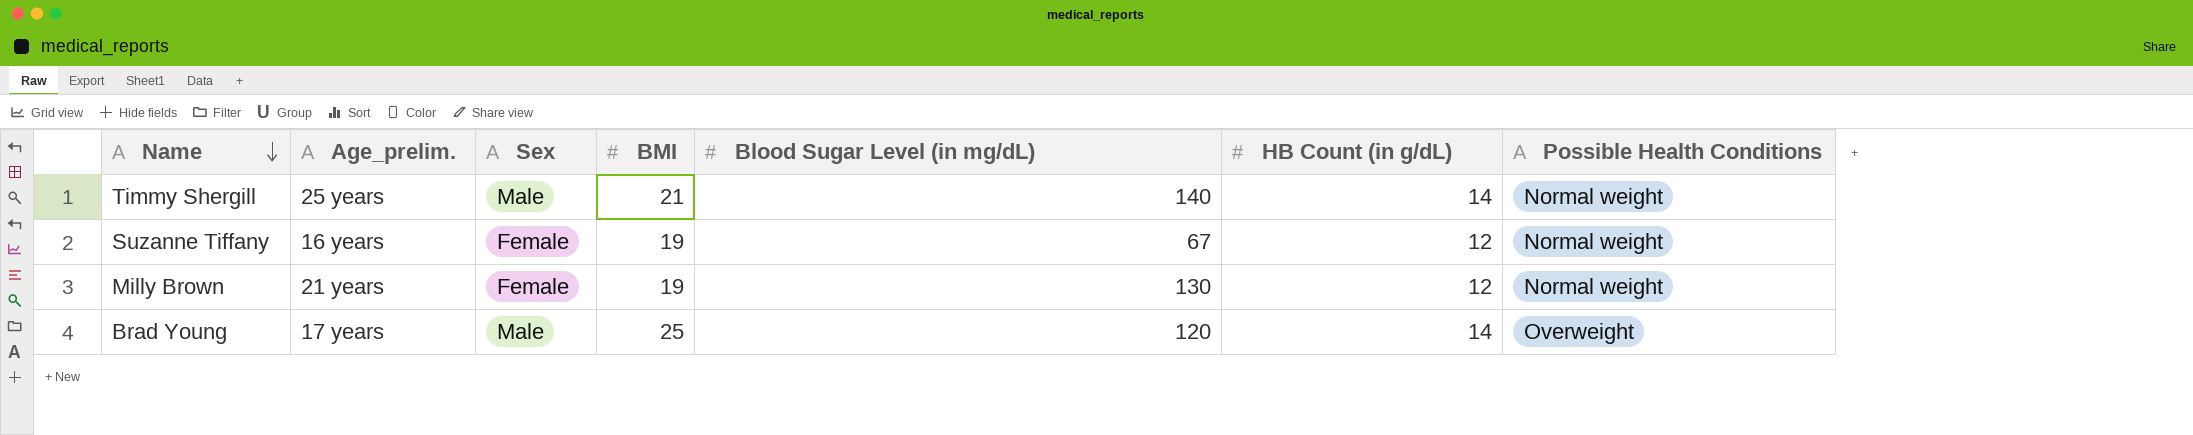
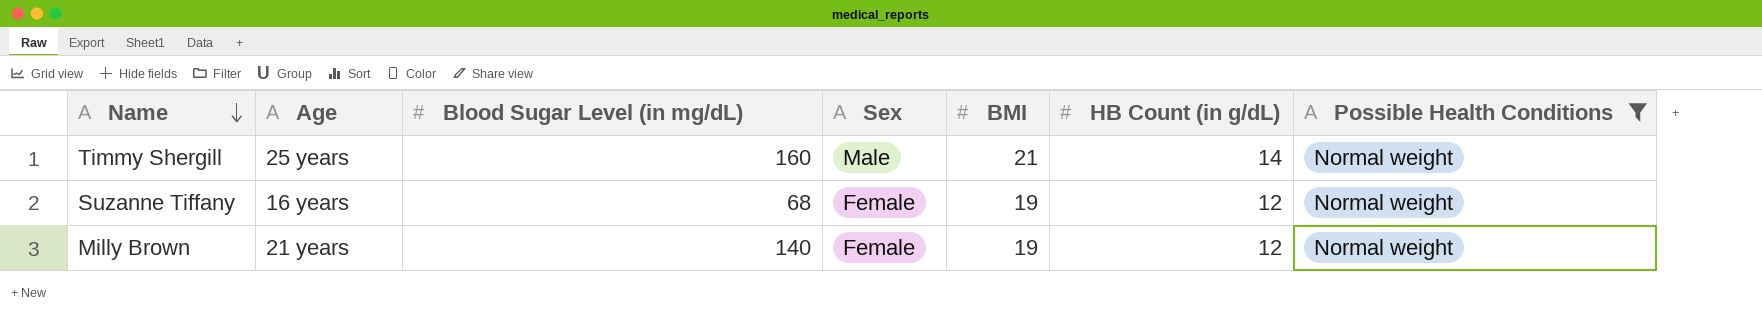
filter: none -> Possible Health Conditions = Normal weight
column name: Age_prelim. -> Age
column Blood Sugar Level (in mg/dL) | position: 5 -> 3
Timmy Shergill | Blood Sugar Level (in mg/dL): 140 -> 160
Suzanne Tiffany | Blood Sugar Level (in mg/dL): 67 -> 68
Milly Brown | Blood Sugar Level (in mg/dL): 130 -> 140

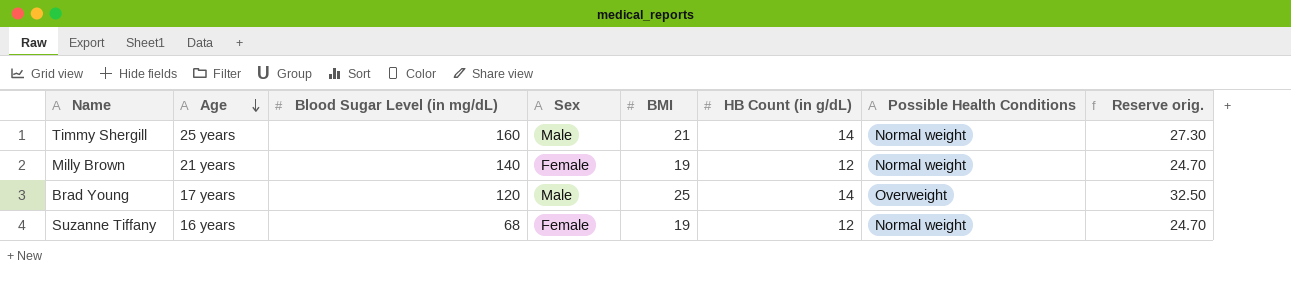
filter: Possible Health Conditions = Normal weight -> none
row order: Name descending -> Age descending
column Reserve orig. | formula: none -> [BMI] * 1.3

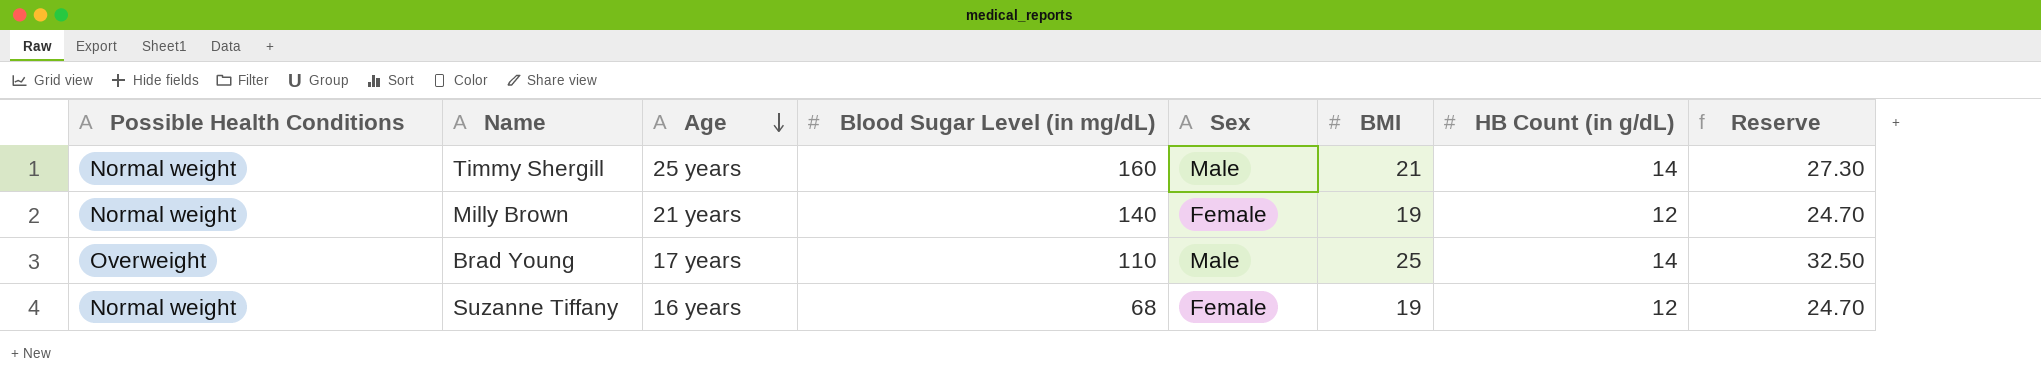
column Possible Health Conditions | position: 7 -> 1
column name: Reserve orig. -> Reserve
Brad Young | Blood Sugar Level (in mg/dL): 120 -> 110

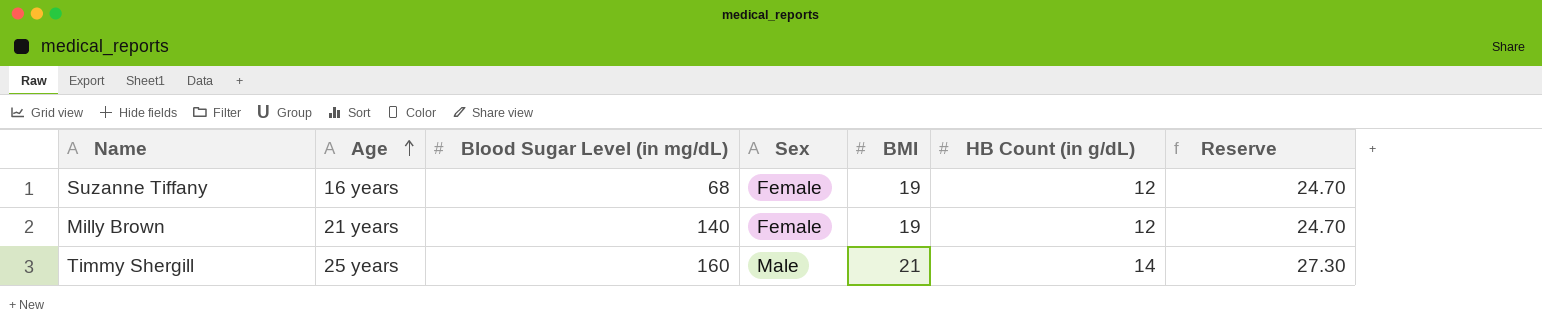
row order: Age descending -> Age ascending
column Possible Health Conditions | position: 1 -> none
row Brad Young: Overweight | 17 years | 110 | Male | 25 | 14 | 32.50 -> none

